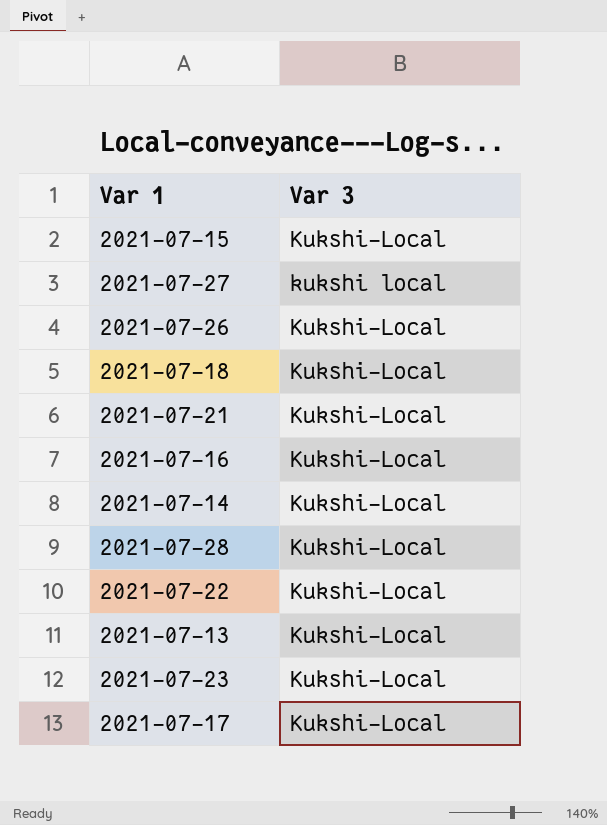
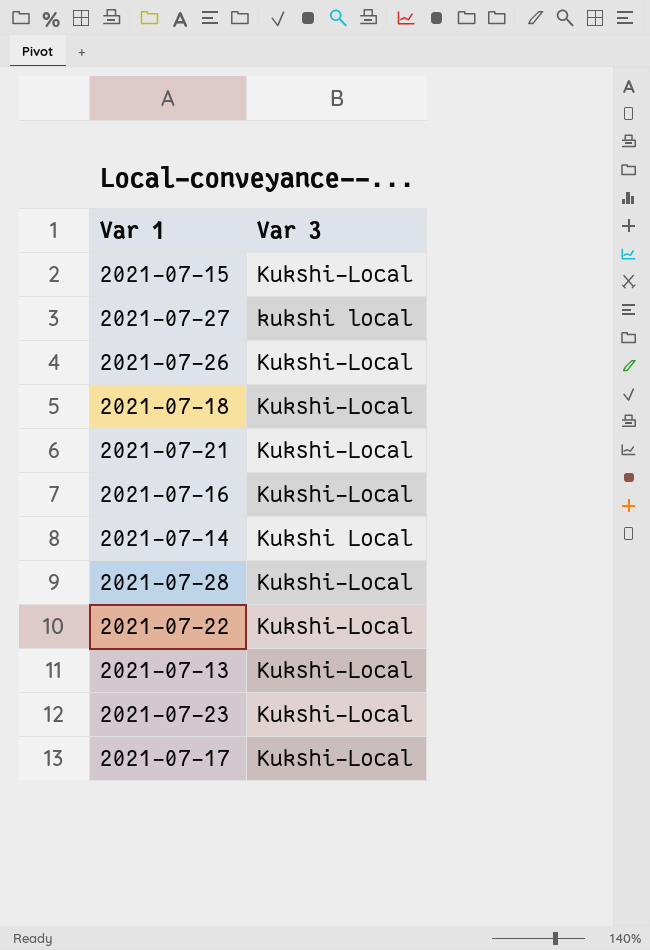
2021-07-14 | Var 3: Kukshi-Local -> Kukshi Local

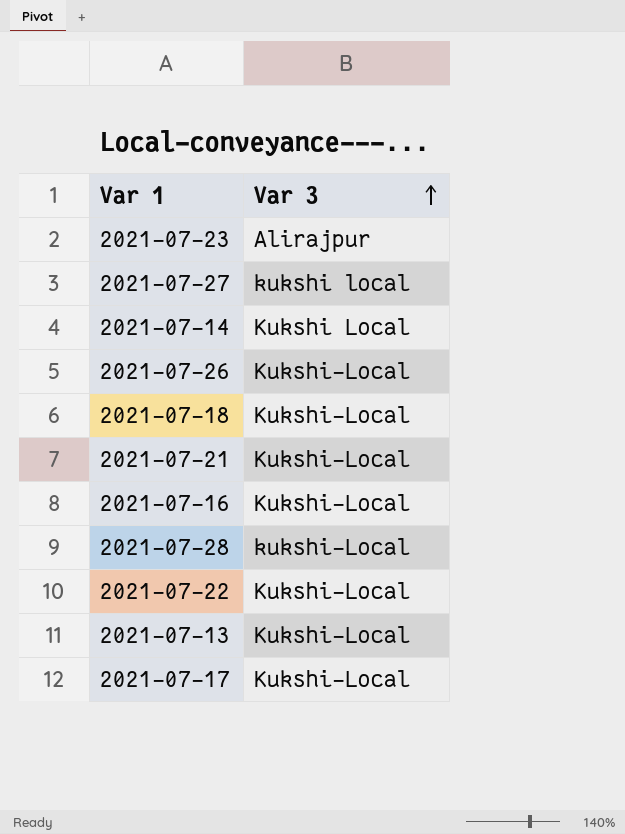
row order: none -> Var 3 ascending
row 2021-07-15: Kukshi-Local -> none
2021-07-23 | Var 3: Kukshi-Local -> Alirajpur
2021-07-28 | Var 3: Kukshi-Local -> kukshi-Local

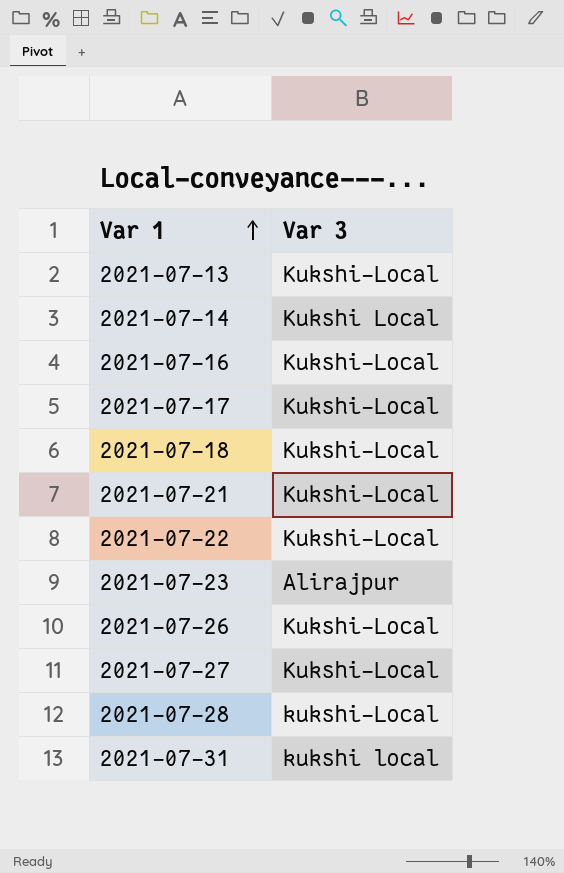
row order: Var 3 ascending -> Var 1 ascending
2021-07-27 | Var 3: kukshi local -> Kukshi-Local
row 2021-07-31: none -> kukshi local

